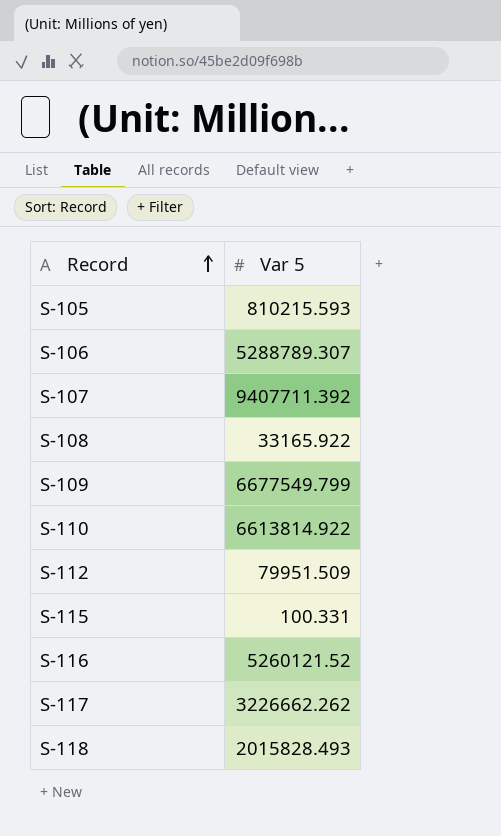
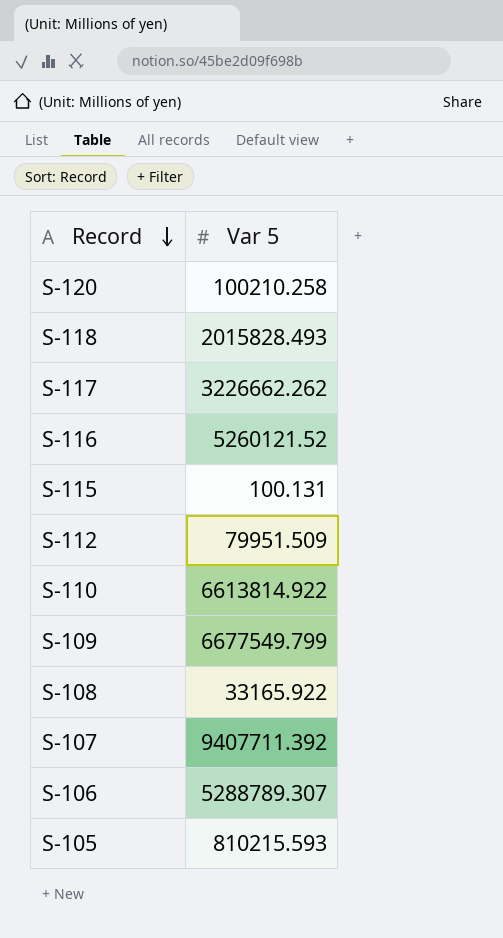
row order: Record ascending -> Record descending
row S-120: none -> 100210.258
S-115 | Var 5: 100.331 -> 100.131

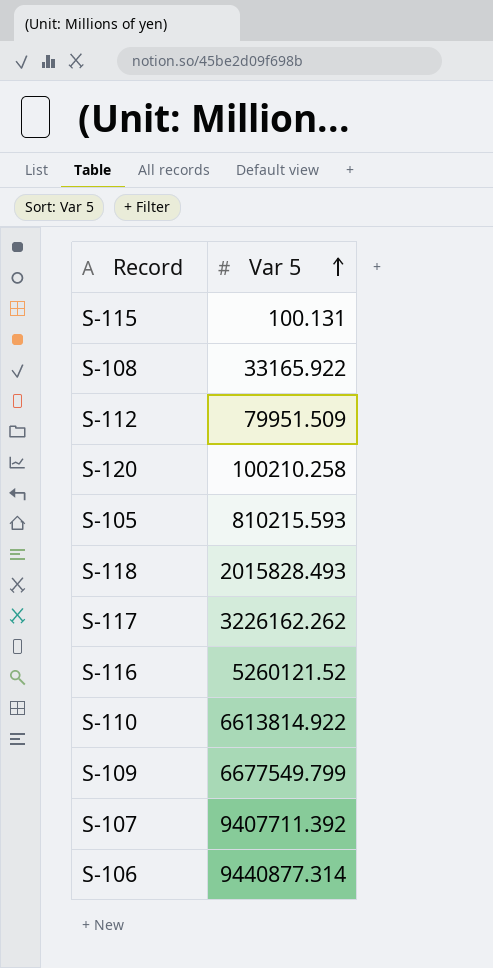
row order: Record descending -> Var 5 ascending
S-117 | Var 5: 3226662.262 -> 3226162.262
S-106 | Var 5: 5288789.307 -> 9440877.314

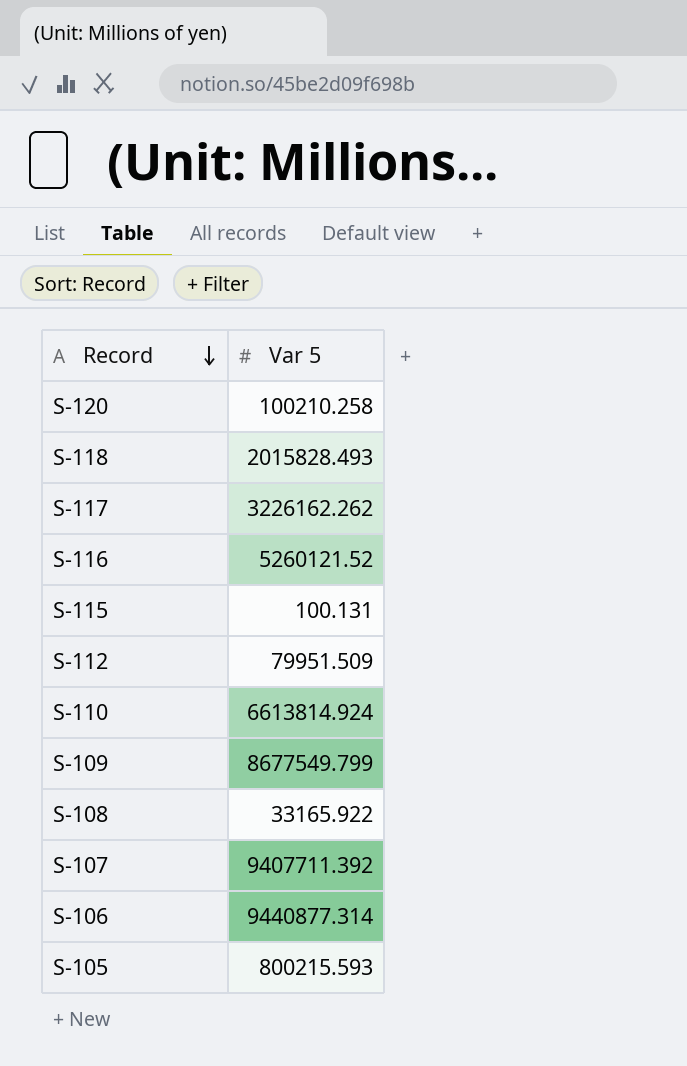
row order: Var 5 ascending -> Record descending
S-110 | Var 5: 6613814.922 -> 6613814.924
S-109 | Var 5: 6677549.799 -> 8677549.799
S-105 | Var 5: 810215.593 -> 800215.593

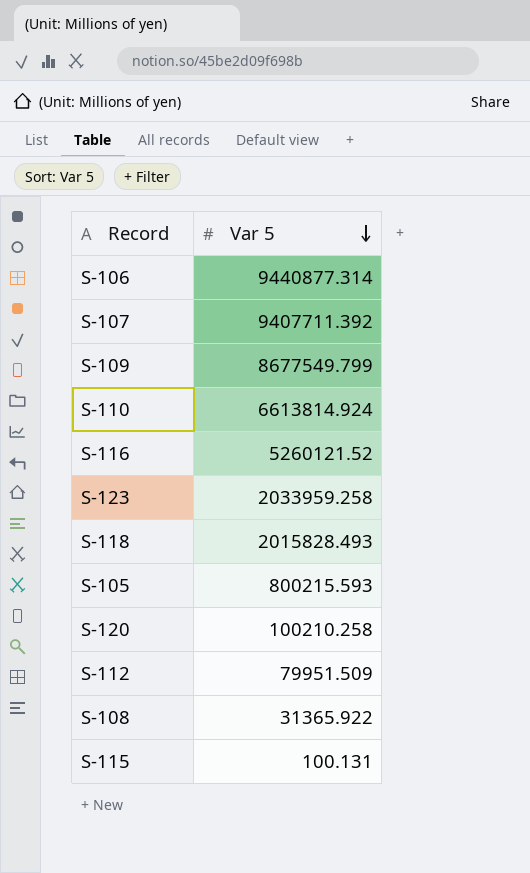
row order: Record descending -> Var 5 descending
row S-117: 3226162.262 -> none
row S-123: none -> 2033959.258
S-108 | Var 5: 33165.922 -> 31365.922

